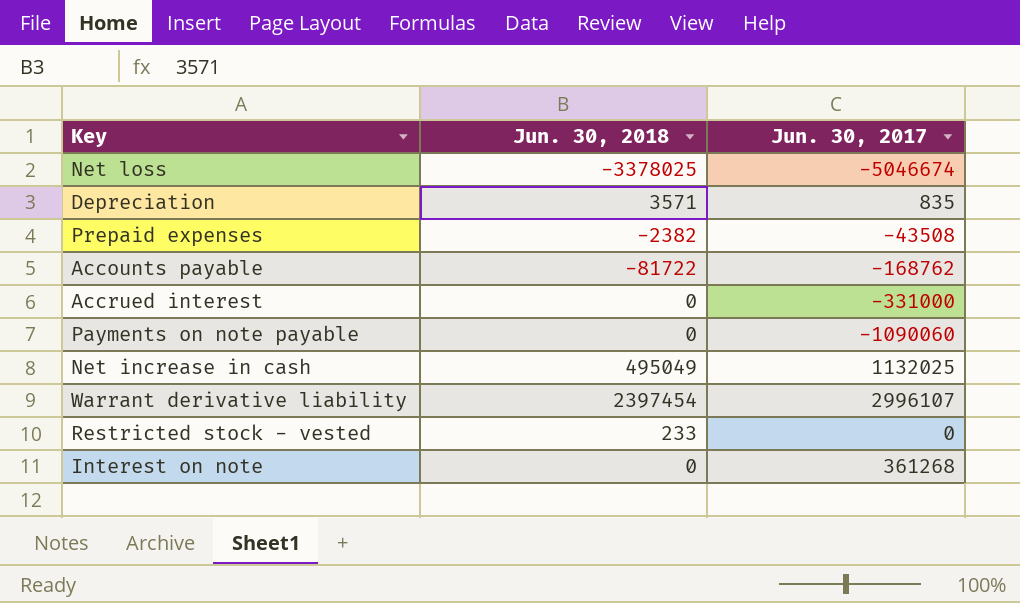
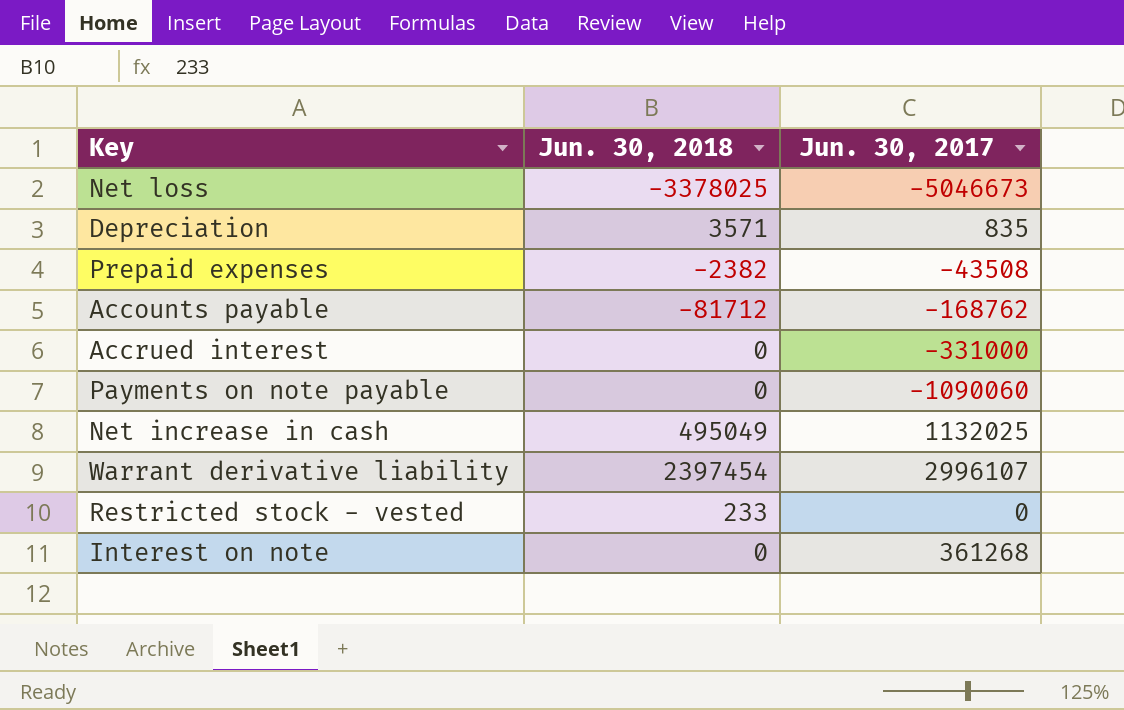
Net loss | Jun. 30, 2017: -5046674 -> -5046673
Accounts payable | Jun. 30, 2018: -81722 -> -81712

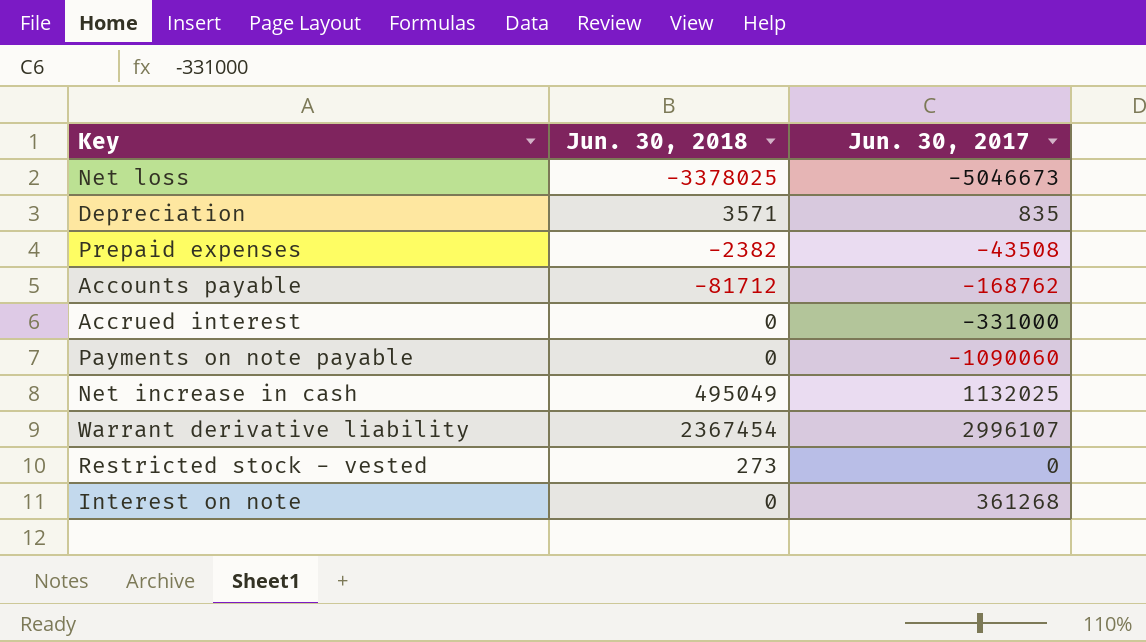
Warrant derivative liability | Jun. 30, 2018: 2397454 -> 2367454
Restricted stock - vested | Jun. 30, 2018: 233 -> 273

